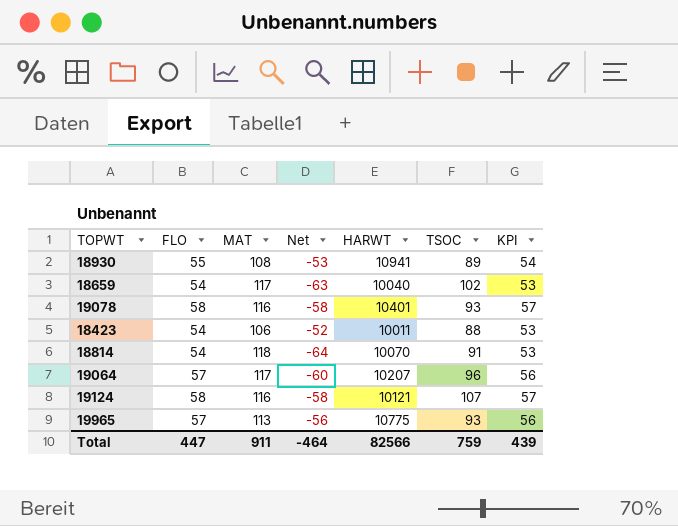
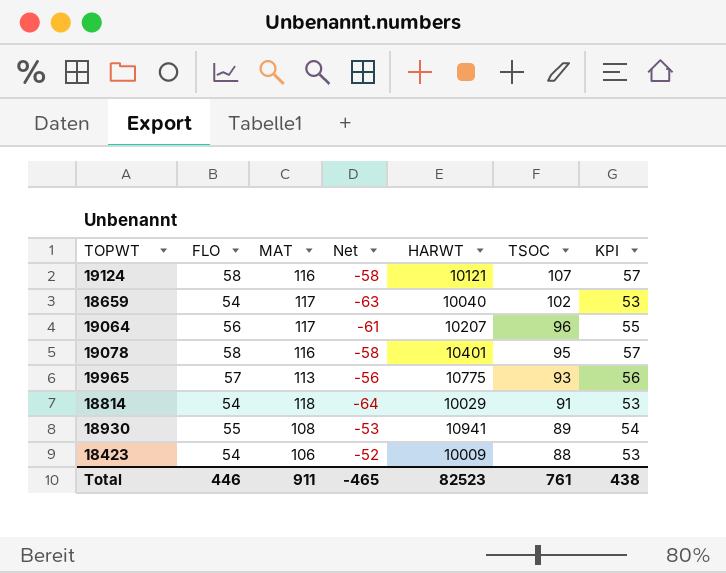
row order: none -> TSOC descending
19064 | FLO: 57 -> 56
19064 | Net: -60 -> -61
19064 | KPI: 56 -> 55
19078 | TSOC: 93 -> 95
18814 | HARWT: 10070 -> 10029
18423 | HARWT: 10011 -> 10009
Total | FLO: 447 -> 446
Total | Net: -464 -> -465
Total | HARWT: 82566 -> 82523
Total | TSOC: 759 -> 761
Total | KPI: 439 -> 438

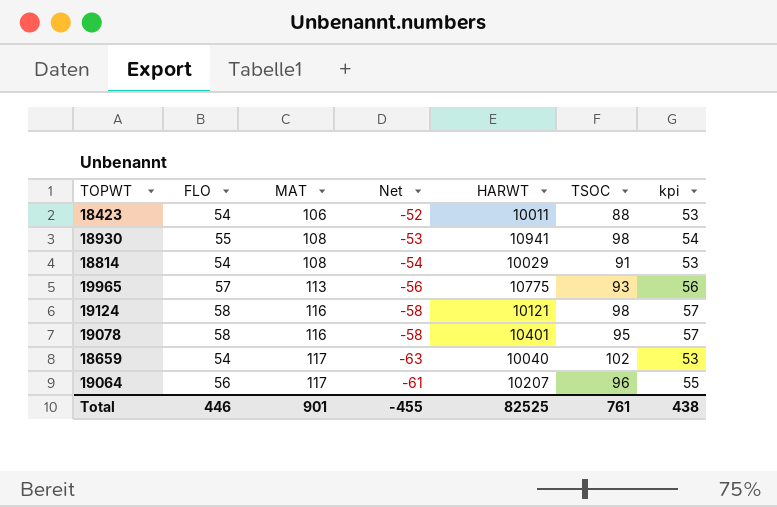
row order: TSOC descending -> MAT ascending
column name: KPI -> kpi
18423 | HARWT: 10009 -> 10011
18930 | TSOC: 89 -> 98
18814 | MAT: 118 -> 108
18814 | Net: -64 -> -54
19124 | TSOC: 107 -> 98
Total | MAT: 911 -> 901
Total | Net: -465 -> -455
Total | HARWT: 82523 -> 82525

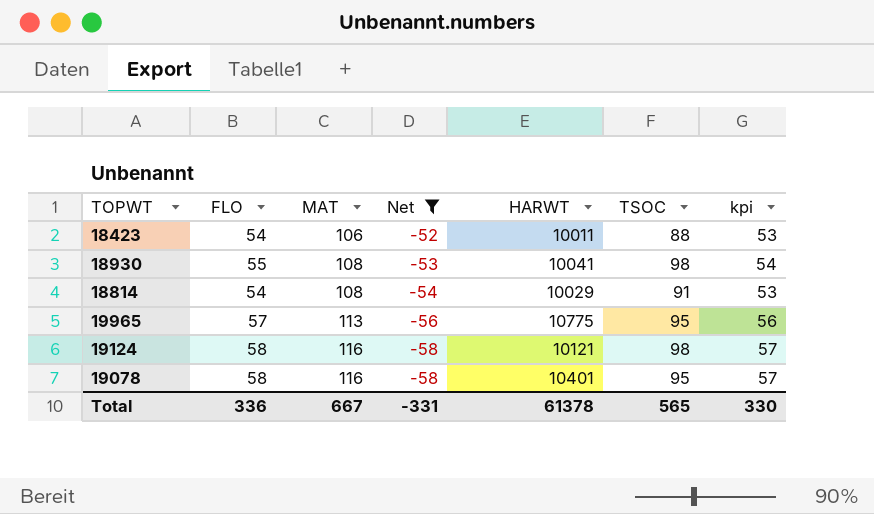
filter: none -> Net >= -58
18930 | HARWT: 10941 -> 10041
19965 | TSOC: 93 -> 95
Total | FLO: 446 -> 336
Total | MAT: 901 -> 667
Total | Net: -455 -> -331
Total | HARWT: 82525 -> 61378
Total | TSOC: 761 -> 565
Total | kpi: 438 -> 330

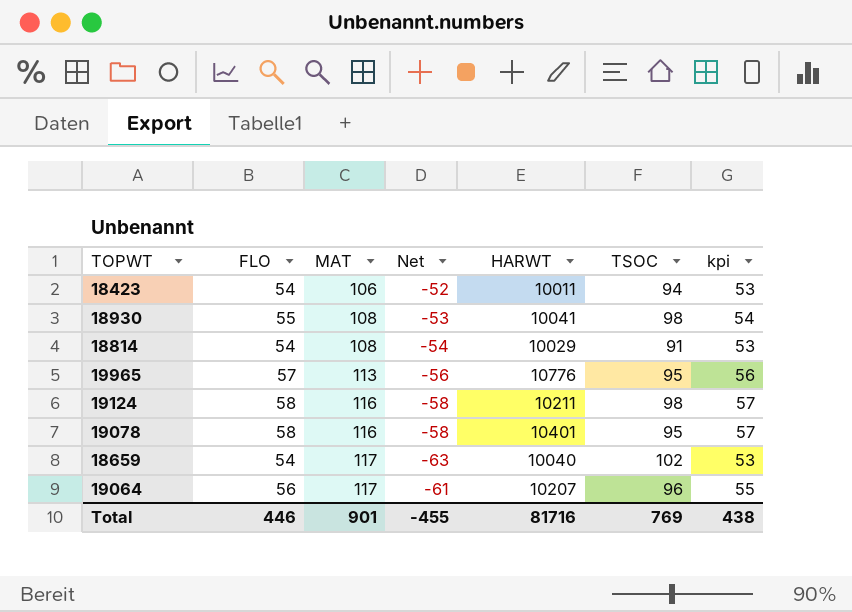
filter: Net >= -58 -> none
18423 | TSOC: 88 -> 94
19965 | HARWT: 10775 -> 10776
19124 | HARWT: 10121 -> 10211
Total | FLO: 336 -> 446
Total | MAT: 667 -> 901
Total | Net: -331 -> -455
Total | HARWT: 61378 -> 81716
Total | TSOC: 565 -> 769
Total | kpi: 330 -> 438

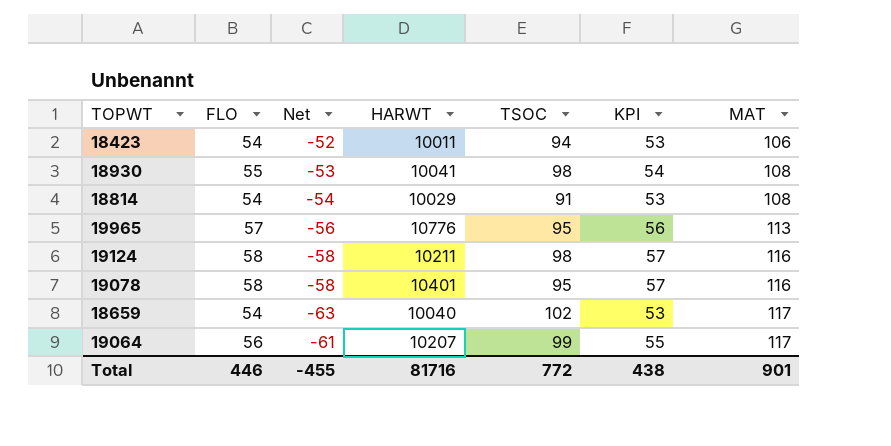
column name: kpi -> KPI
column MAT | position: 3 -> 7
19064 | TSOC: 96 -> 99
Total | TSOC: 769 -> 772

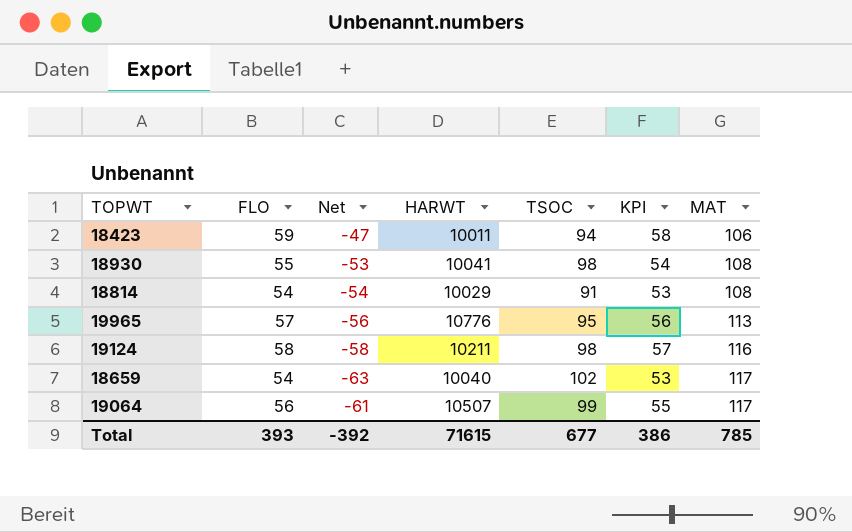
row 19078: 58 | -58 | 10401 | 95 | 57 | 116 -> none
18423 | FLO: 54 -> 59
18423 | Net: -52 -> -47
18423 | KPI: 53 -> 58
19064 | HARWT: 10207 -> 10507
Total | FLO: 446 -> 393
Total | Net: -455 -> -392
Total | HARWT: 81716 -> 71615
Total | TSOC: 772 -> 677
Total | KPI: 438 -> 386
Total | MAT: 901 -> 785

